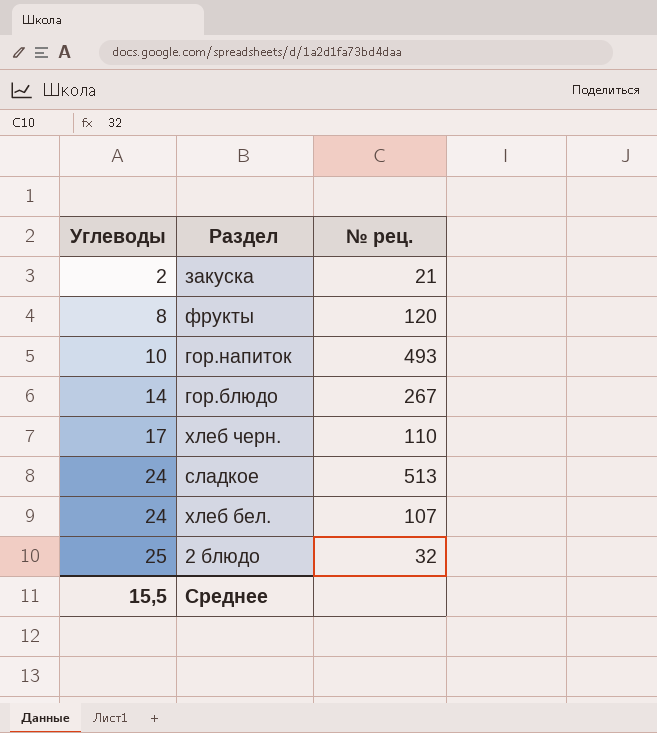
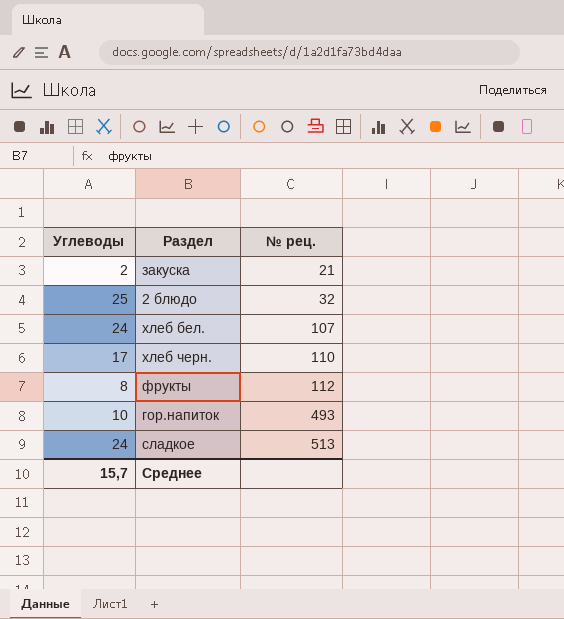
row order: Углеводы ascending -> № рец. ascending
row гор.блюдо: 14 | 267 -> none
фрукты | № рец.: 120 -> 112
Среднее | Углеводы: 15,5 -> 15,7

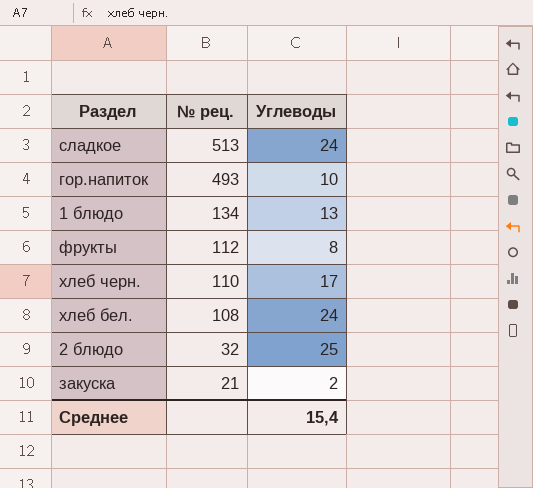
row order: № рец. ascending -> № рец. descending
column Углеводы | position: 1 -> 3
row 1 блюдо: none -> 134 | 13
хлеб бел. | № рец.: 107 -> 108
Среднее | Углеводы: 15,7 -> 15,4

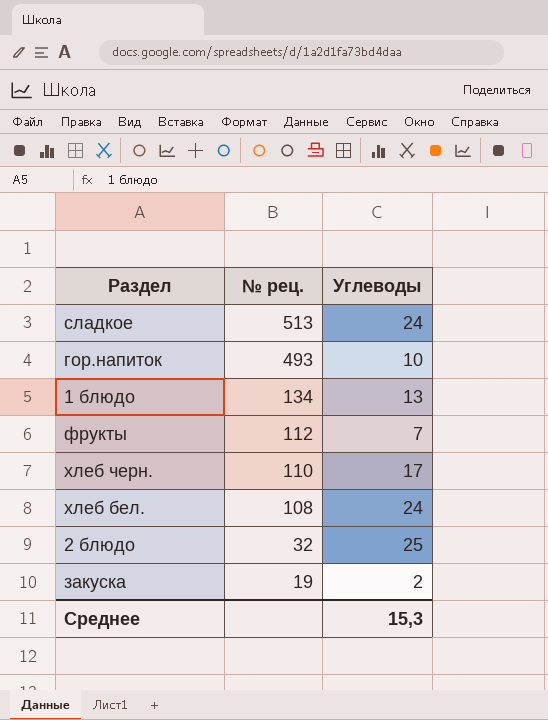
фрукты | Углеводы: 8 -> 7
закуска | № рец.: 21 -> 19
Среднее | Углеводы: 15,4 -> 15,3

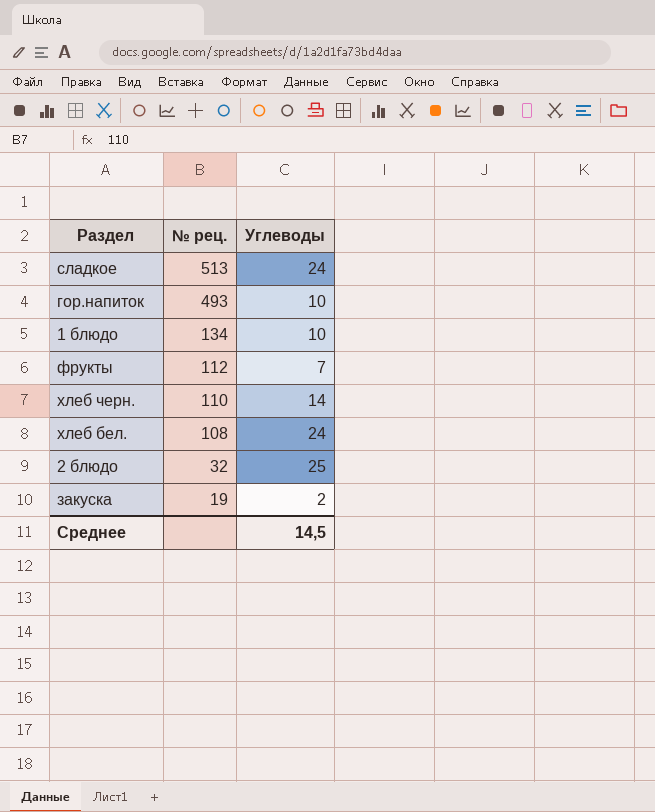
1 блюдо | Углеводы: 13 -> 10
хлеб черн. | Углеводы: 17 -> 14
Среднее | Углеводы: 15,3 -> 14,5

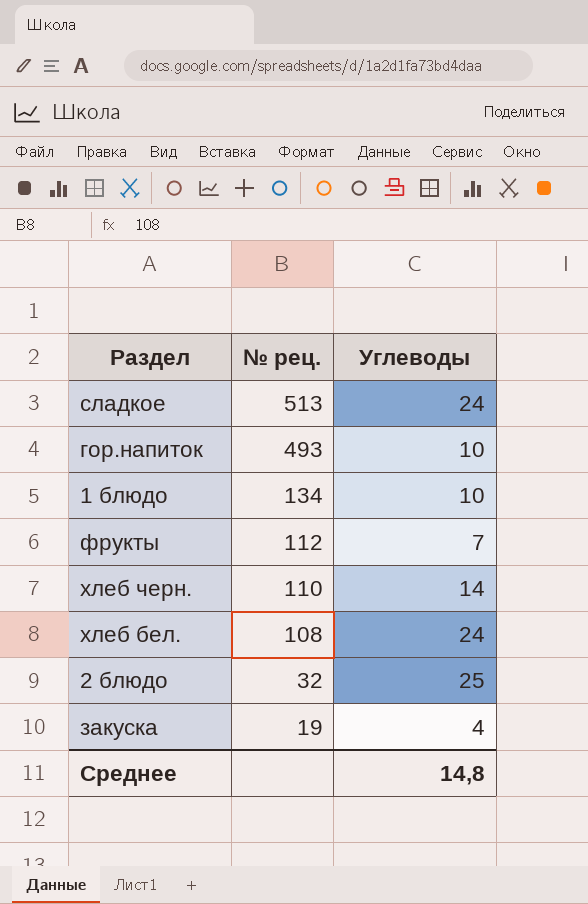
закуска | Углеводы: 2 -> 4
Среднее | Углеводы: 14,5 -> 14,8

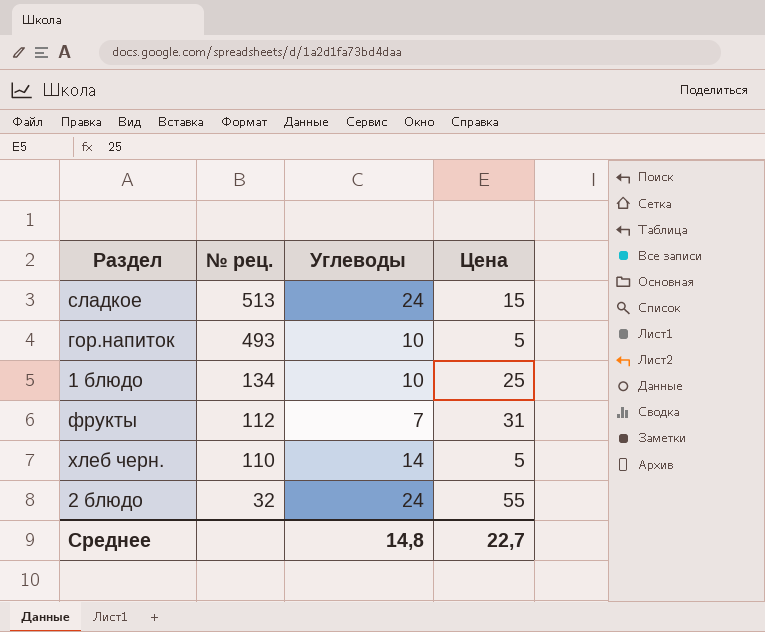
column Цена | position: none -> 4
row хлеб бел.: 108 | 24 -> none
row закуска: 19 | 4 -> none
2 блюдо | Углеводы: 25 -> 24

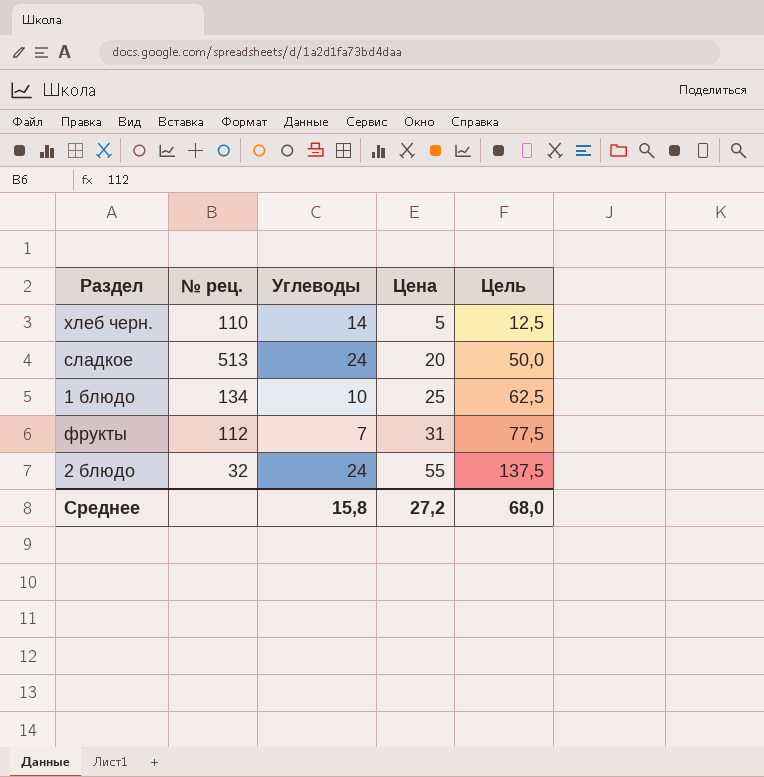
row order: № рец. descending -> Цена ascending
column Цель | formula: none -> [Цена] * 2,5
row гор.напиток: 493 | 10 | 5 -> none
сладкое | Цена: 15 -> 20
Среднее | Углеводы: 14,8 -> 15,8
Среднее | Цена: 22,7 -> 27,2

